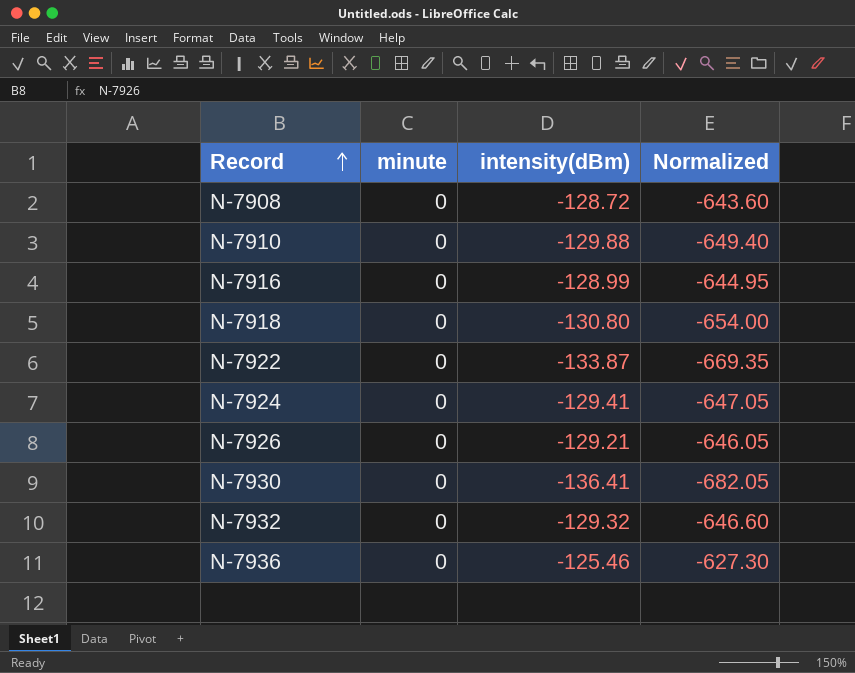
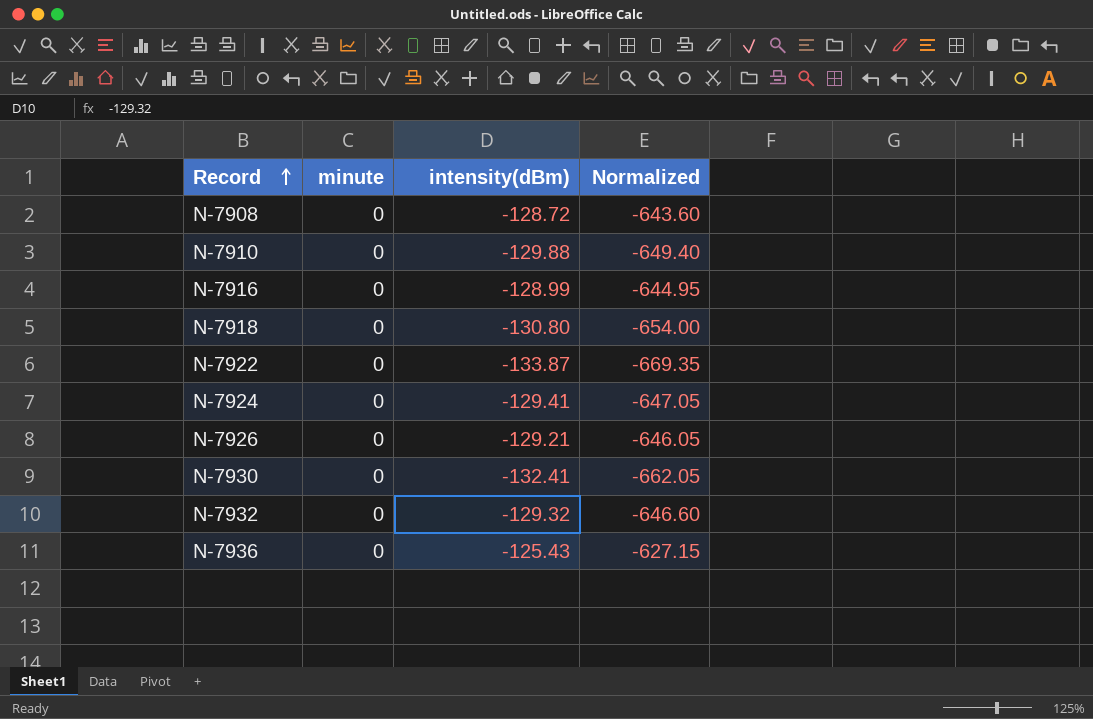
N-7930 | intensity(dBm): -136.41 -> -132.41
N-7930 | Normalized: -682.05 -> -662.05
N-7936 | intensity(dBm): -125.46 -> -125.43
N-7936 | Normalized: -627.30 -> -627.15

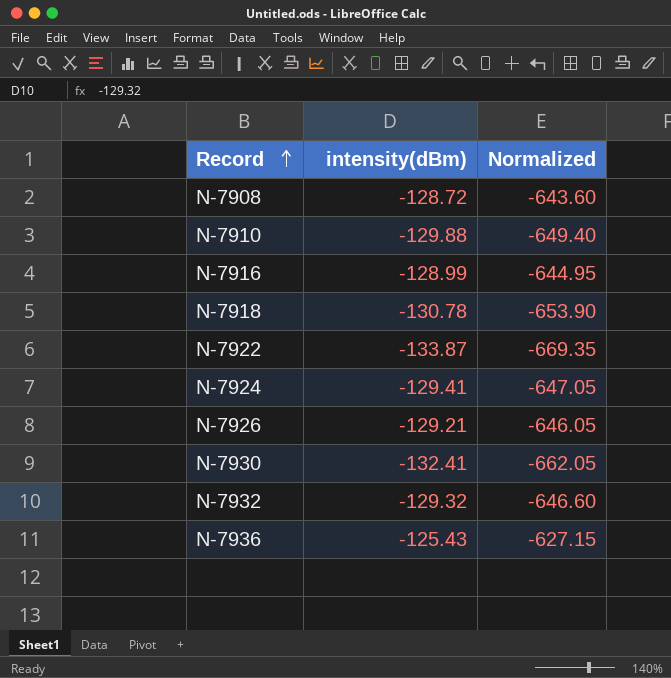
column minute | position: 2 -> none
N-7918 | intensity(dBm): -130.80 -> -130.78
N-7918 | Normalized: -654.00 -> -653.90

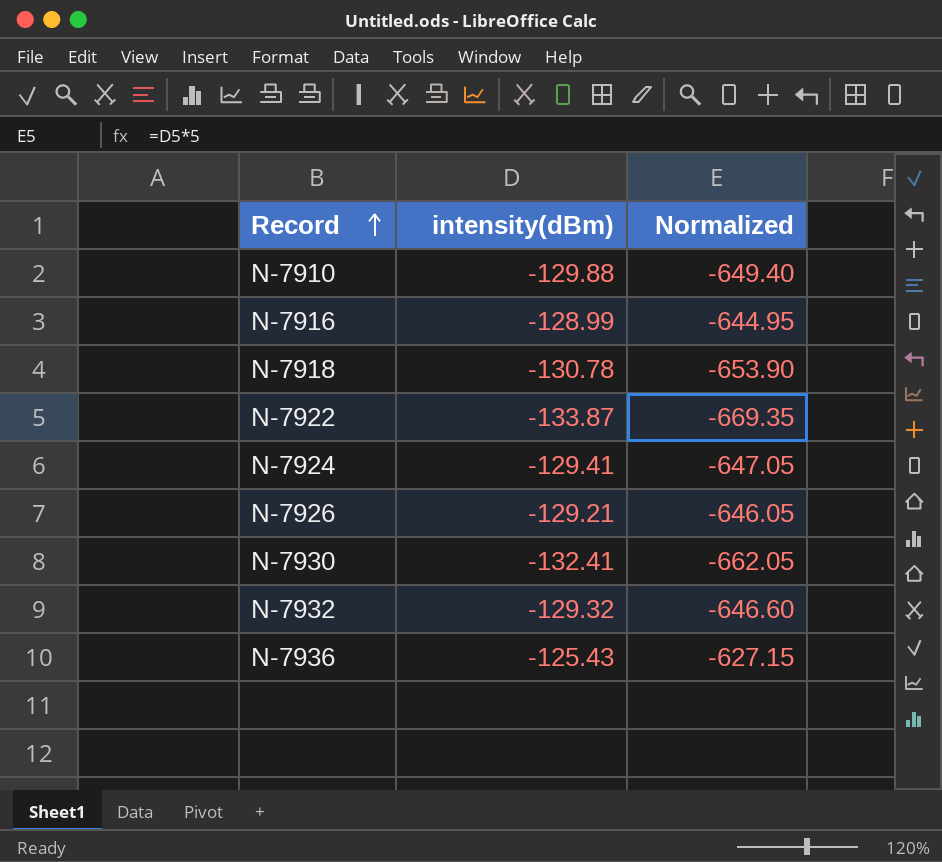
row N-7908: -128.72 | -643.60 -> none

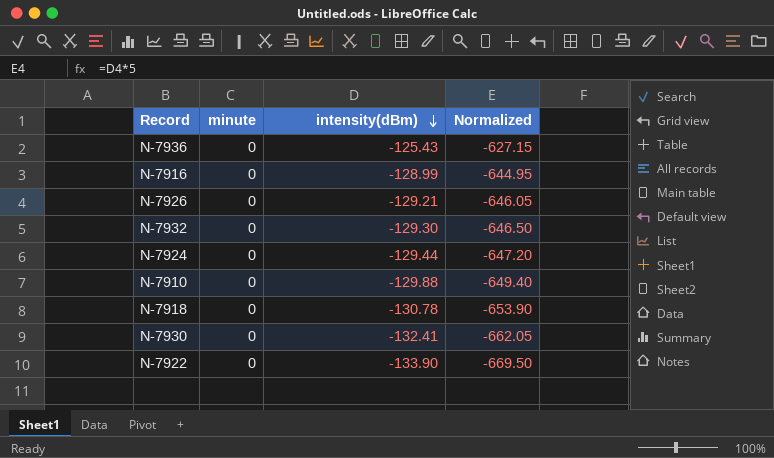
row order: Record ascending -> intensity(dBm) descending
column minute | position: none -> 2
N-7932 | intensity(dBm): -129.32 -> -129.30
N-7932 | Normalized: -646.60 -> -646.50
N-7924 | intensity(dBm): -129.41 -> -129.44
N-7924 | Normalized: -647.05 -> -647.20
N-7922 | intensity(dBm): -133.87 -> -133.90
N-7922 | Normalized: -669.35 -> -669.50

